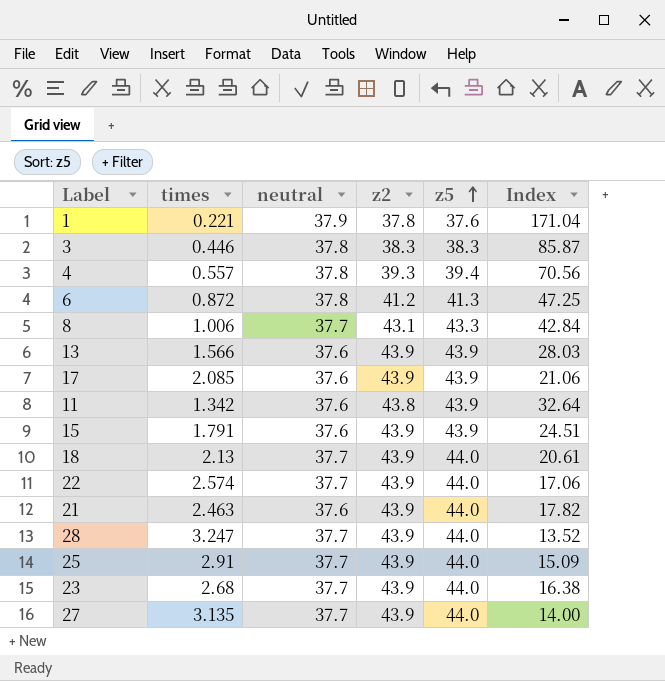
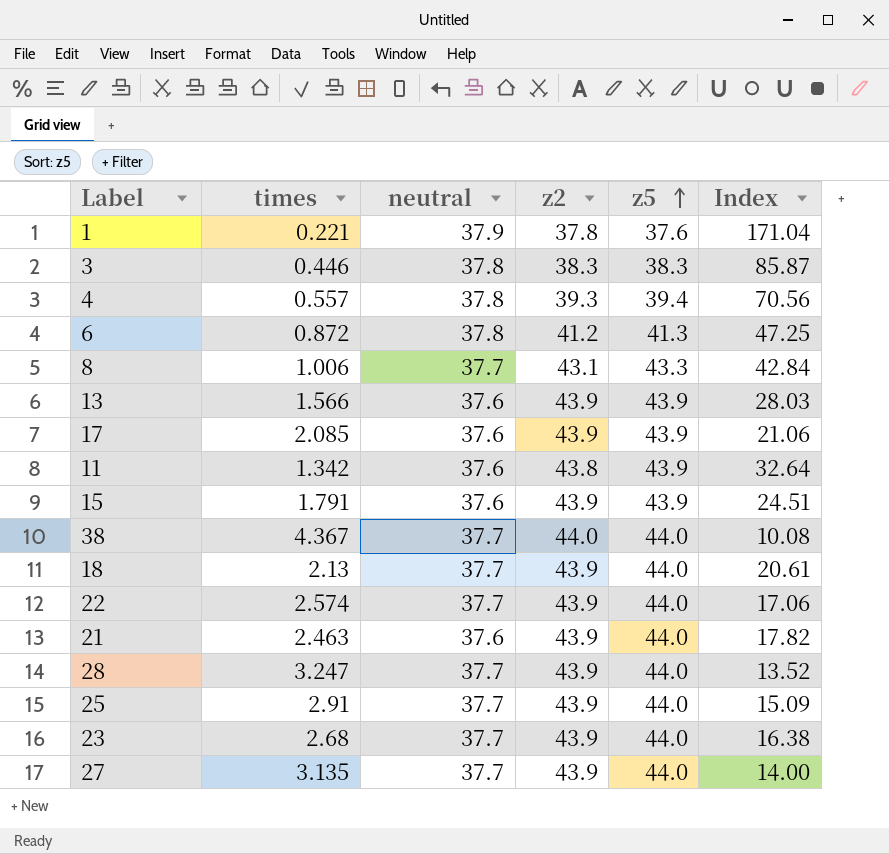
row 38: none -> 4.367 | 37.7 | 44.0 | 44.0 | 10.08

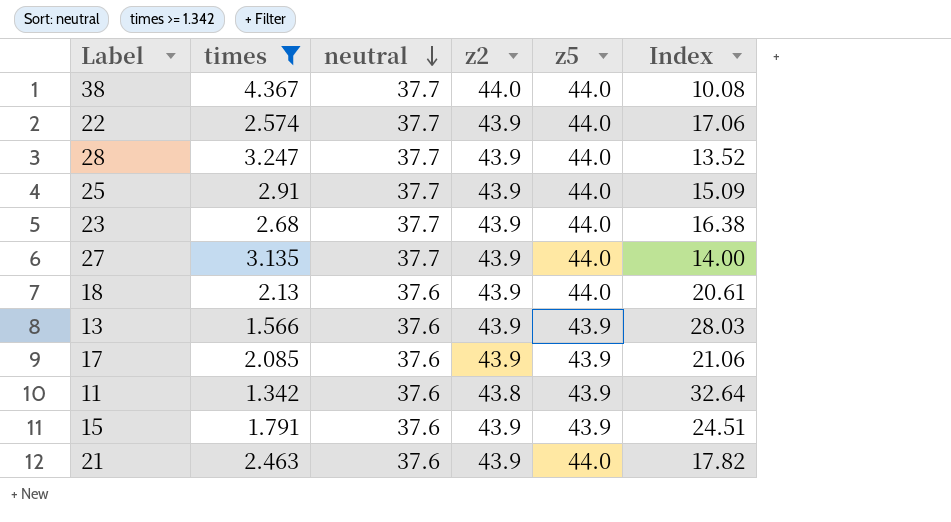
filter: none -> times >= 1.342
row order: z5 ascending -> neutral descending
18 | neutral: 37.7 -> 37.6

